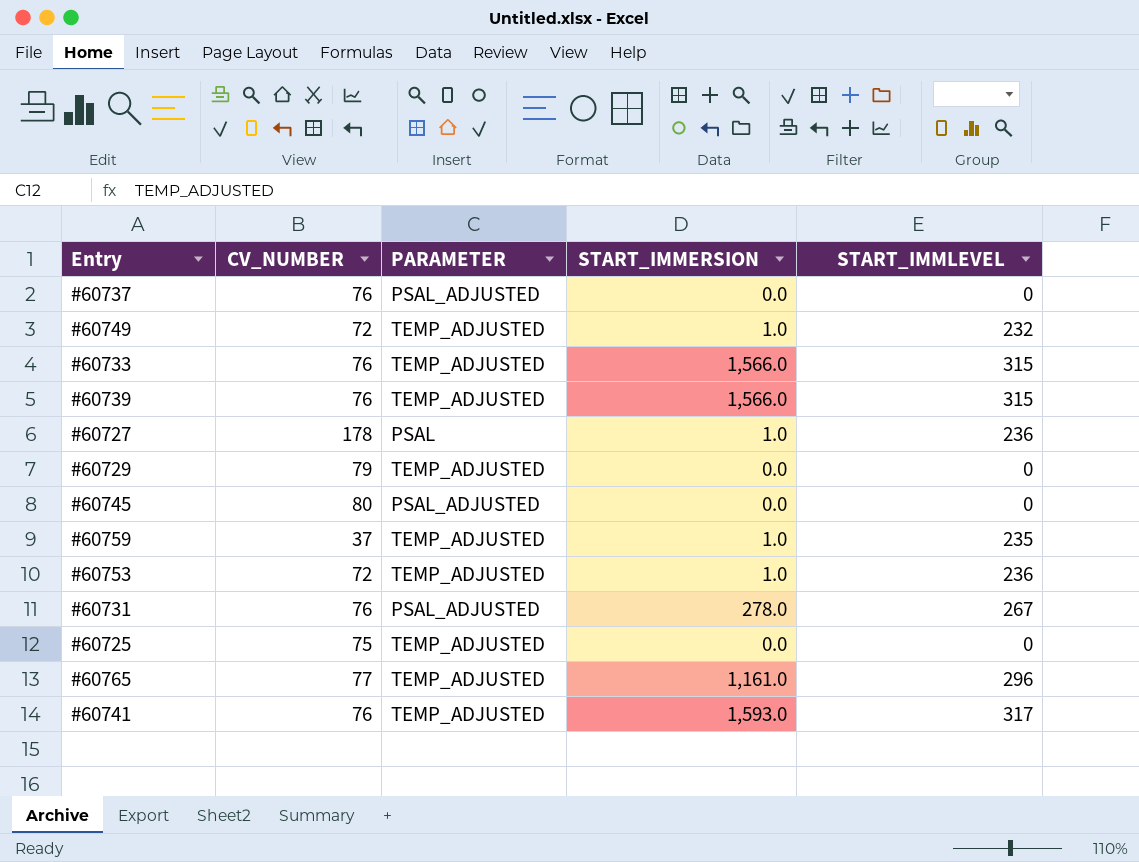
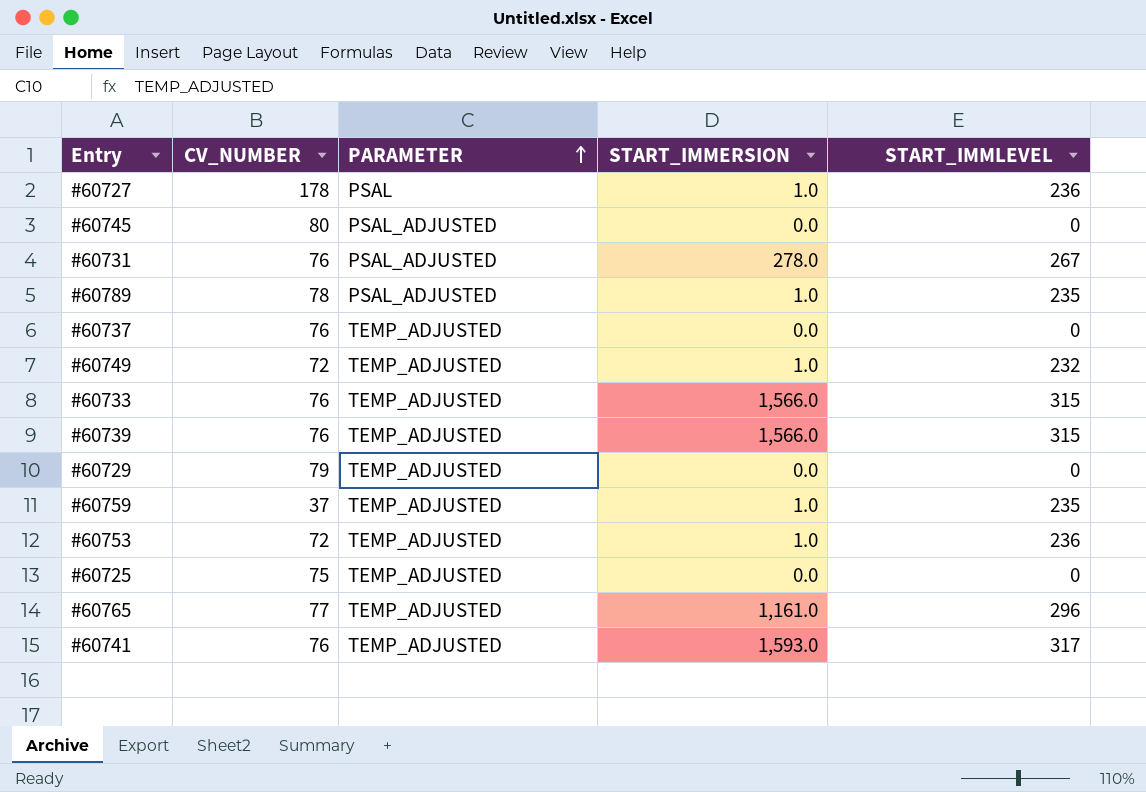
row order: none -> PARAMETER ascending
row #60789: none -> 78 | PSAL_ADJUSTED | 1.0 | 235
#60737 | PARAMETER: PSAL_ADJUSTED -> TEMP_ADJUSTED

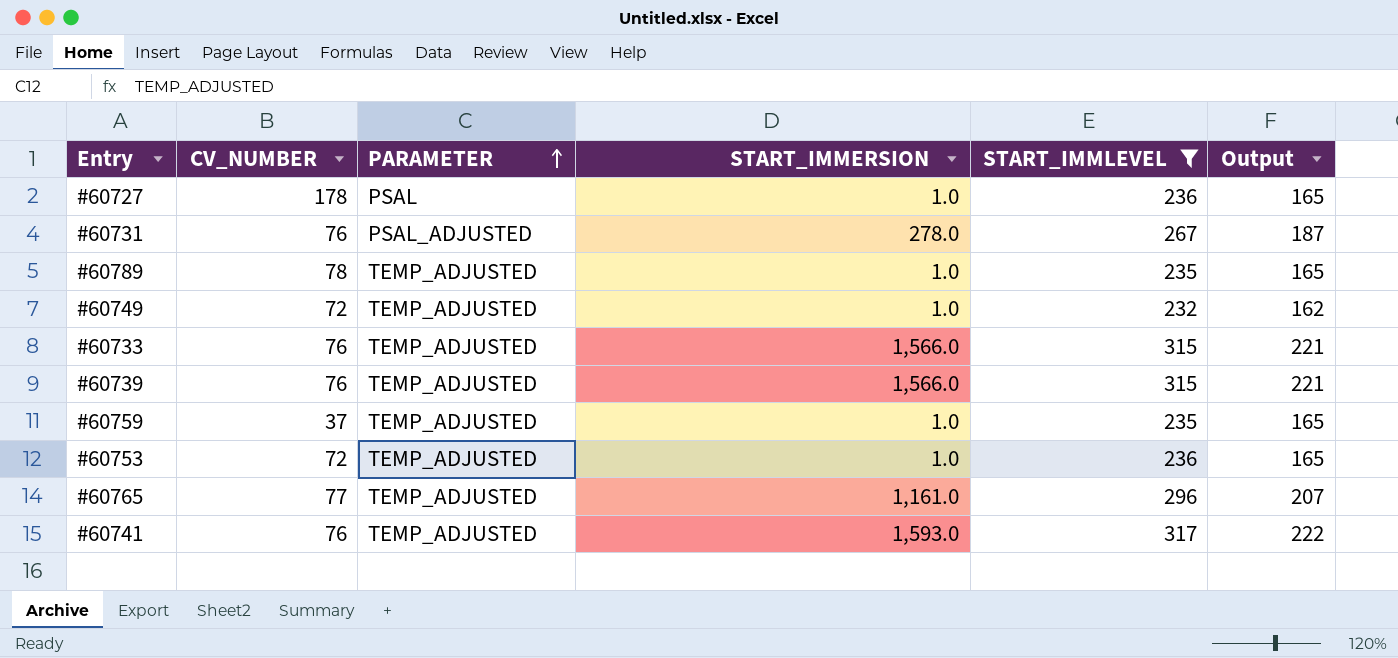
filter: none -> START_IMMLEVEL != 0
column Output | formula: none -> [START_IMMLEVEL] * 0.7
#60789 | PARAMETER: PSAL_ADJUSTED -> TEMP_ADJUSTED

